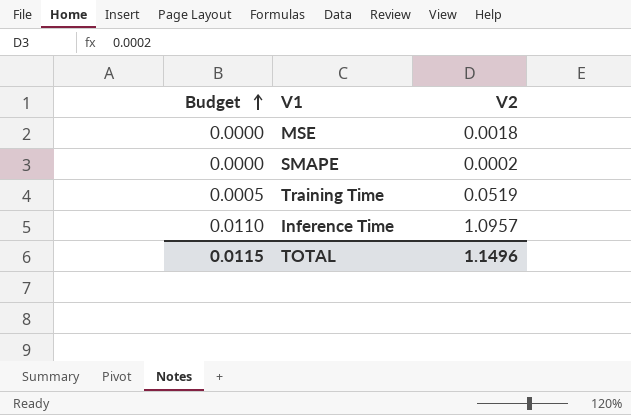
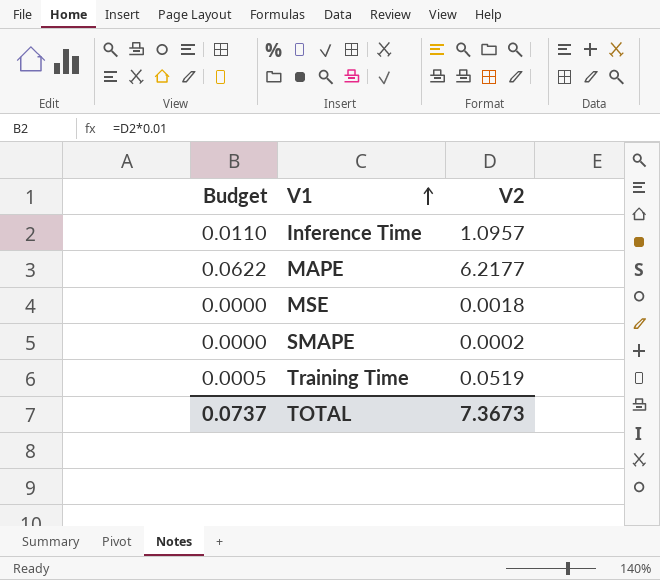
row order: Budget ascending -> V1 ascending
row MAPE: none -> 0.0622 | 6.2177
TOTAL | Budget: 0.0115 -> 0.0737
TOTAL | V2: 1.1496 -> 7.3673

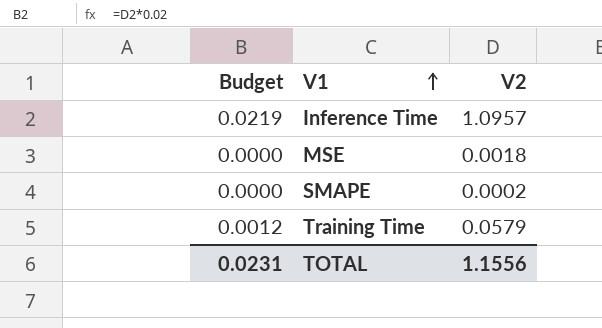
column Budget | formula: [V2] * 0.01 -> [V2] * 0.02
row MAPE: 0.0622 | 6.2177 -> none
Training Time | V2: 0.0519 -> 0.0579
TOTAL | Budget: 0.0737 -> 0.0231
TOTAL | V2: 7.3673 -> 1.1556

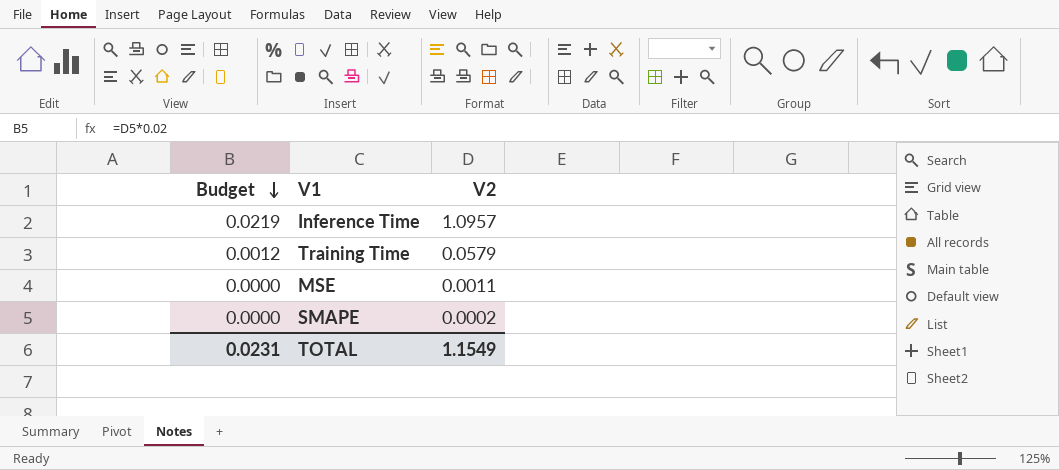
row order: V1 ascending -> Budget descending
MSE | V2: 0.0018 -> 0.0011
TOTAL | V2: 1.1556 -> 1.1549

